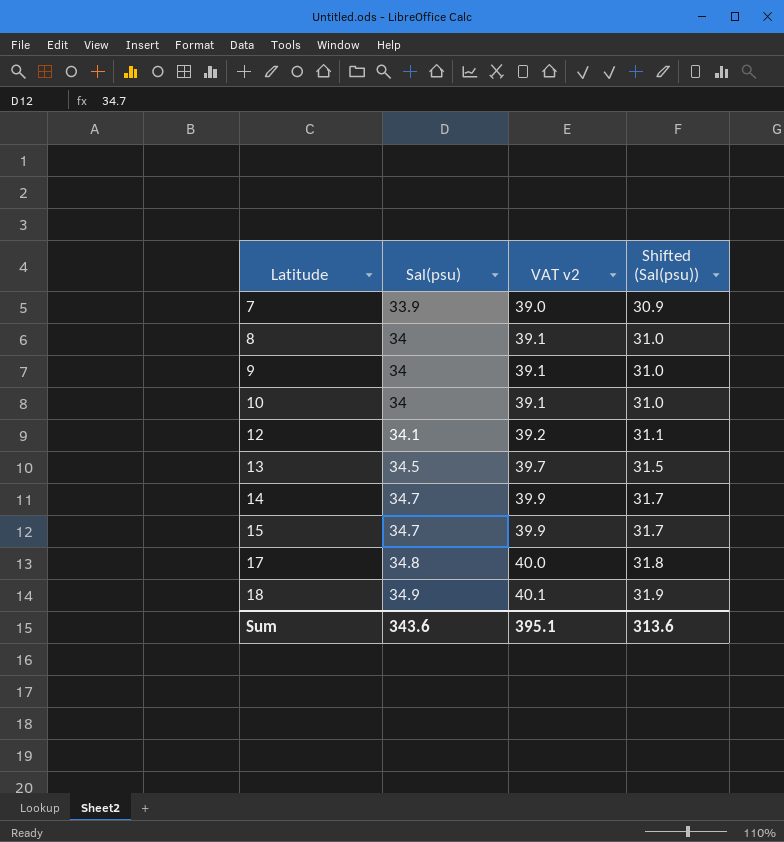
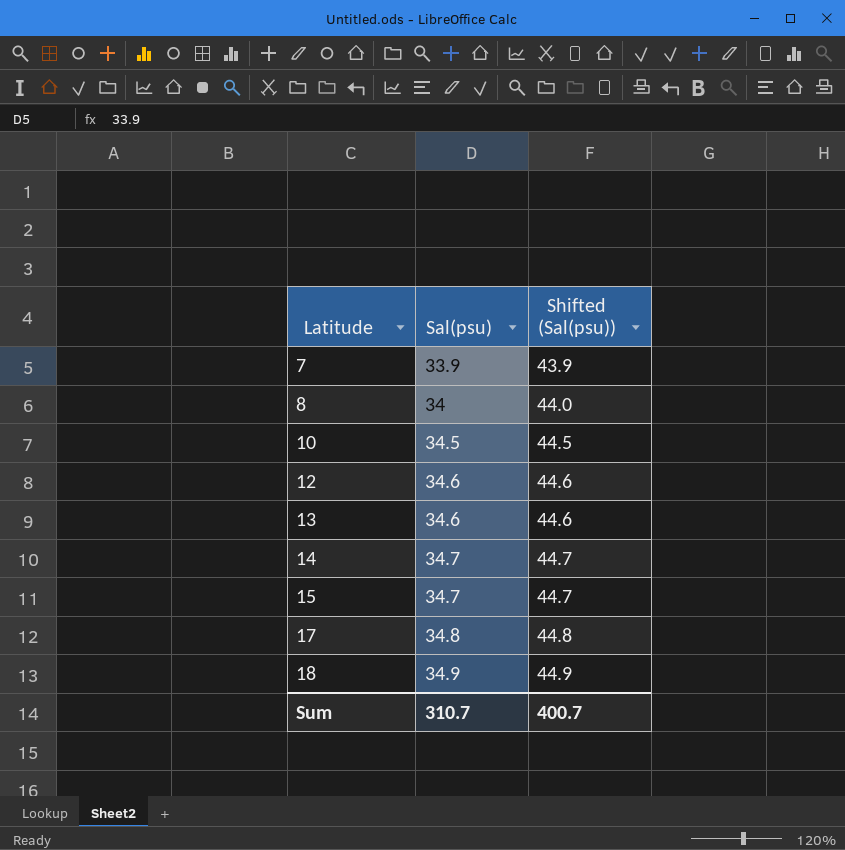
column VAT v2 | formula: [Sal(psu)] * 1.15 -> none
column Shifted (Sal(psu)) | formula: [Sal(psu)] - 3 -> [Sal(psu)] + 10
row 9: 34 | 39.1 | 31.0 -> none
10 | Sal(psu): 34 -> 34.5
12 | Sal(psu): 34.1 -> 34.6
13 | Sal(psu): 34.5 -> 34.6
Sum | Sal(psu): 343.6 -> 310.7
Sum | Shifted (Sal(psu)): 313.6 -> 400.7

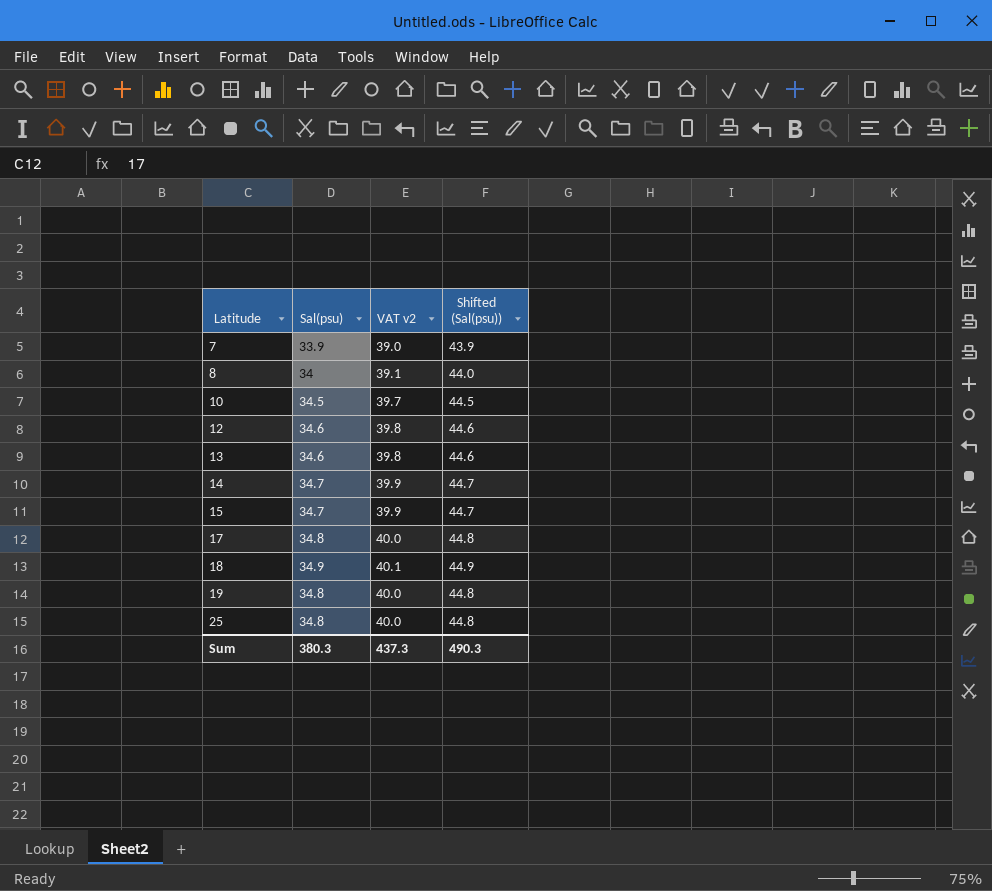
column VAT v2 | formula: none -> [Sal(psu)] * 1.15
row 19: none -> 34.8 | 40.0 | 44.8
row 25: none -> 34.8 | 40.0 | 44.8
Sum | Sal(psu): 310.7 -> 380.3
Sum | Shifted (Sal(psu)): 400.7 -> 490.3

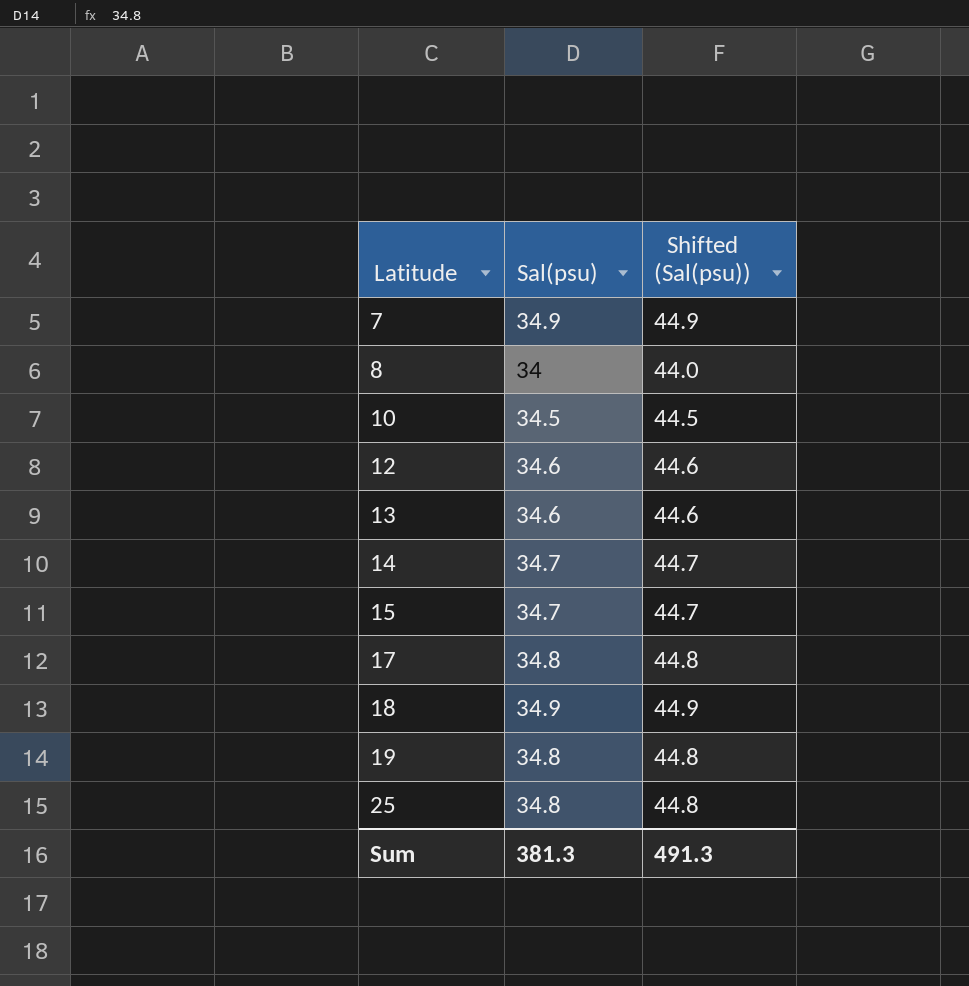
column VAT v2 | formula: [Sal(psu)] * 1.15 -> none
7 | Sal(psu): 33.9 -> 34.9
7 | Shifted (Sal(psu)): 43.9 -> 44.9
Sum | Sal(psu): 380.3 -> 381.3
Sum | Shifted (Sal(psu)): 490.3 -> 491.3

